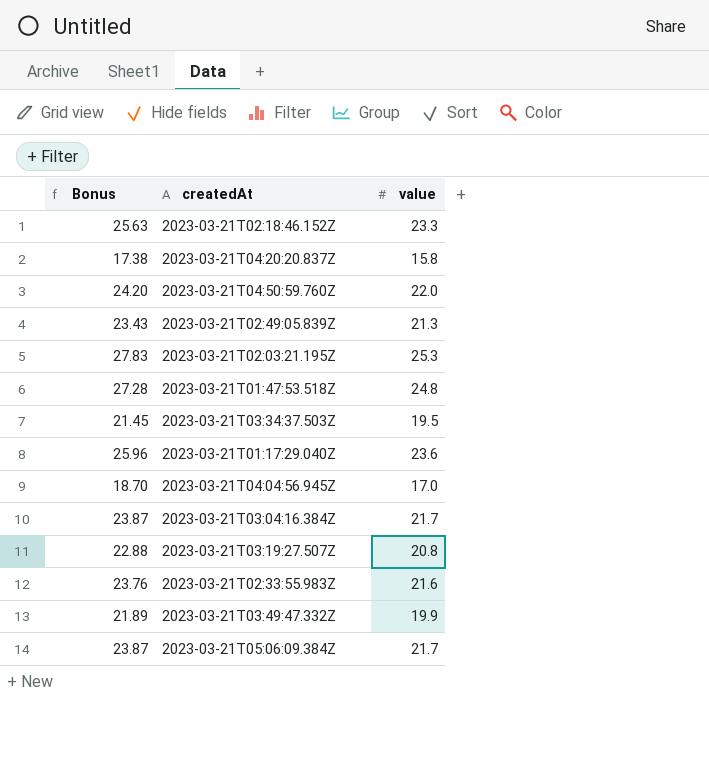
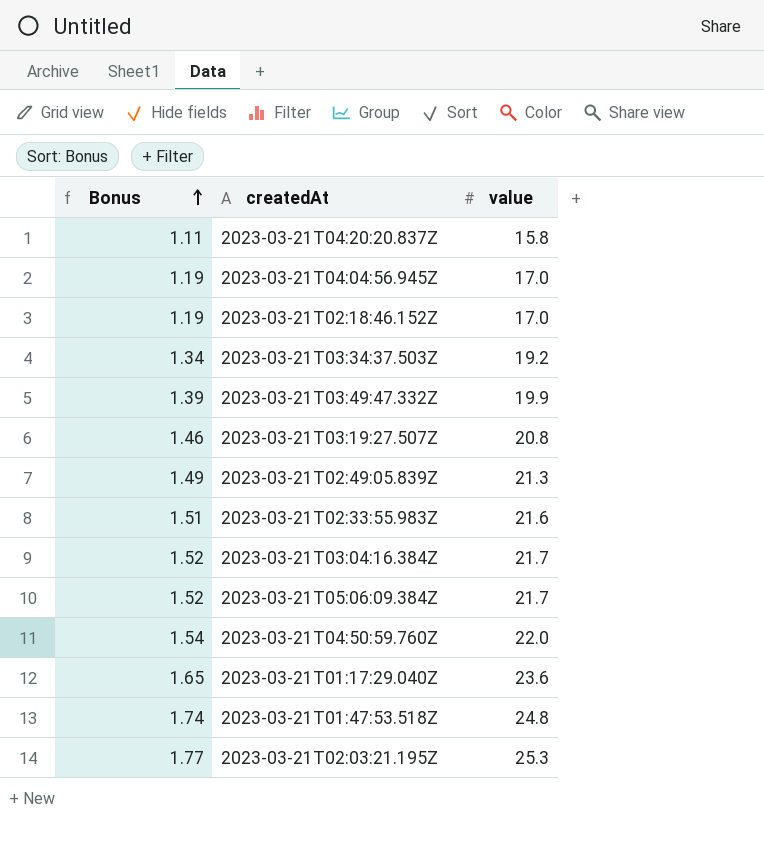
row order: none -> Bonus ascending
column Bonus | formula: [value] * 1.1 -> [value] * 0.07
2023-03-21T02:18:46.152Z | value: 23.3 -> 17.0
2023-03-21T03:34:37.503Z | value: 19.5 -> 19.2

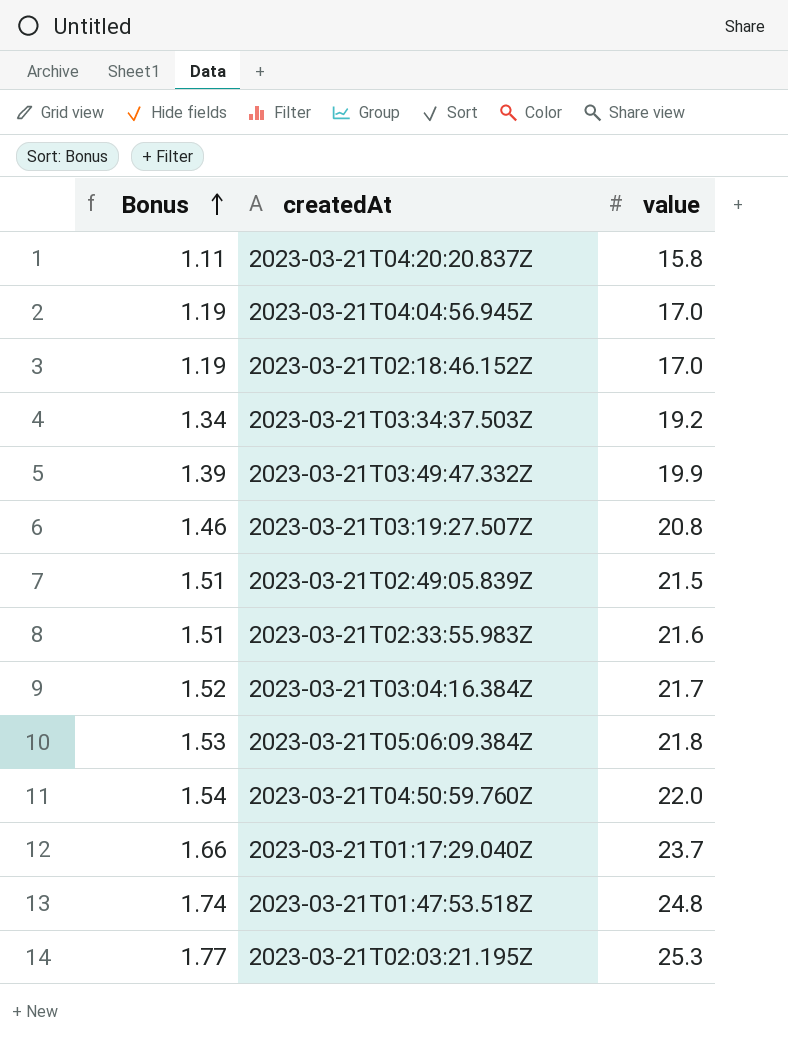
2023-03-21T02:49:05.839Z | Bonus: 1.49 -> 1.51
2023-03-21T02:49:05.839Z | value: 21.3 -> 21.5
2023-03-21T05:06:09.384Z | Bonus: 1.52 -> 1.53
2023-03-21T05:06:09.384Z | value: 21.7 -> 21.8
2023-03-21T01:17:29.040Z | Bonus: 1.65 -> 1.66
2023-03-21T01:17:29.040Z | value: 23.6 -> 23.7

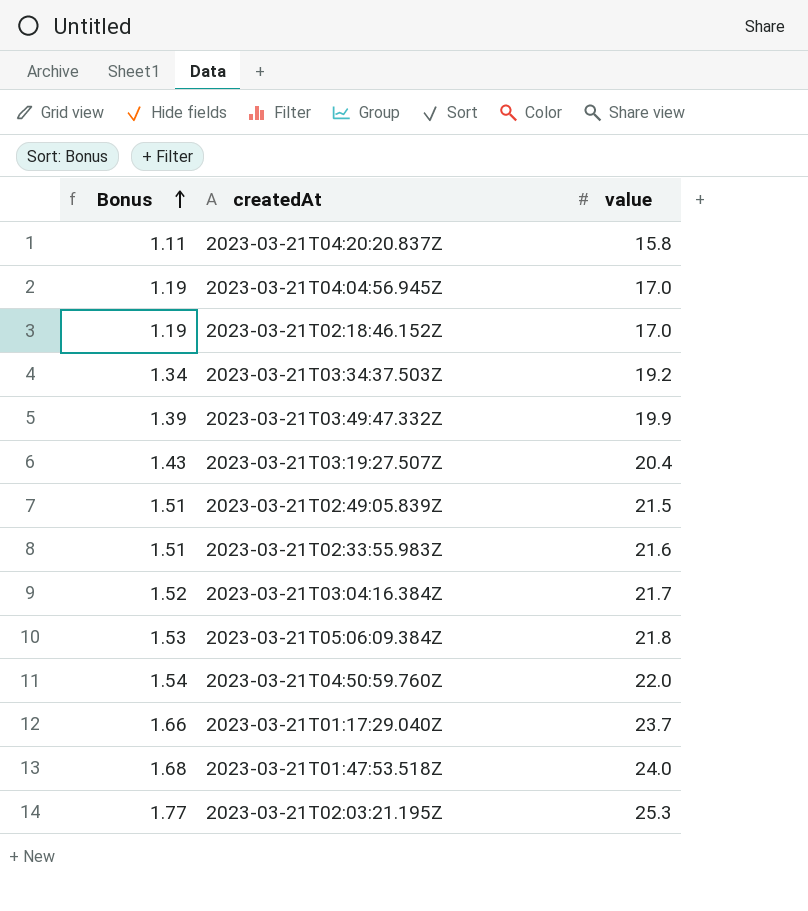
2023-03-21T03:19:27.507Z | Bonus: 1.46 -> 1.43
2023-03-21T03:19:27.507Z | value: 20.8 -> 20.4
2023-03-21T01:47:53.518Z | Bonus: 1.74 -> 1.68
2023-03-21T01:47:53.518Z | value: 24.8 -> 24.0

